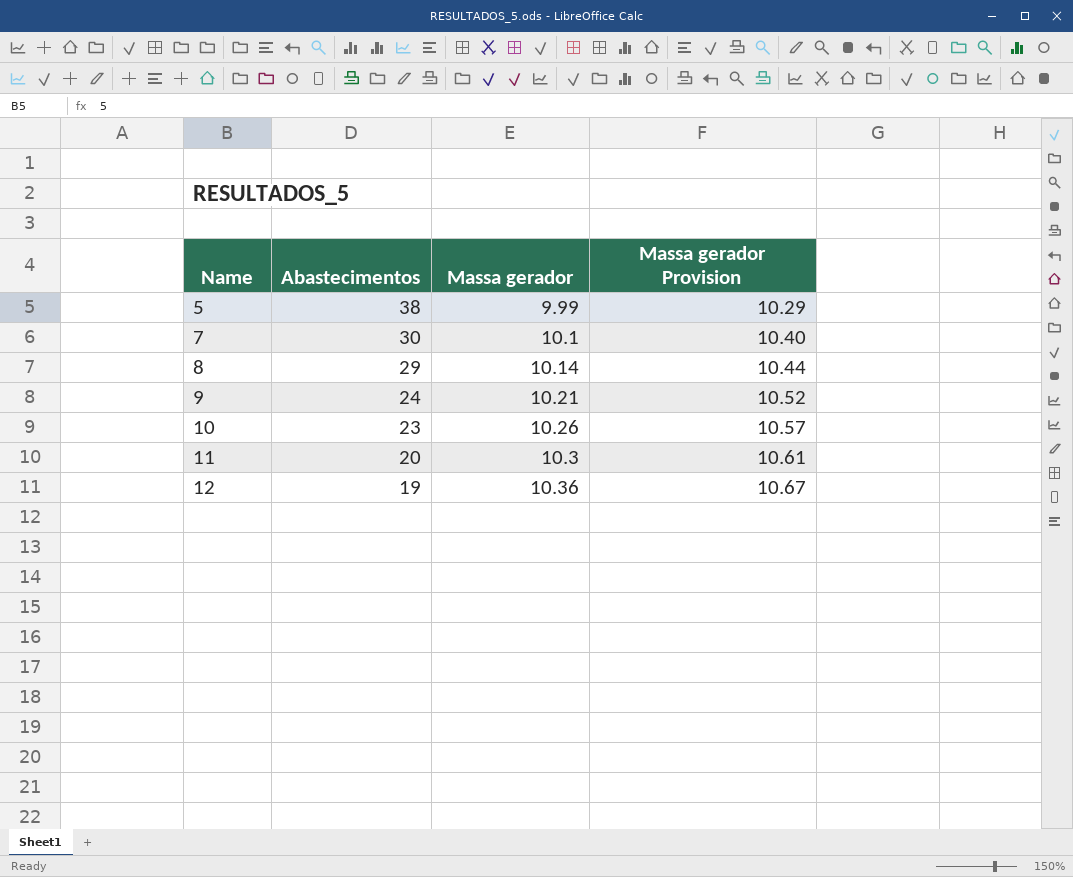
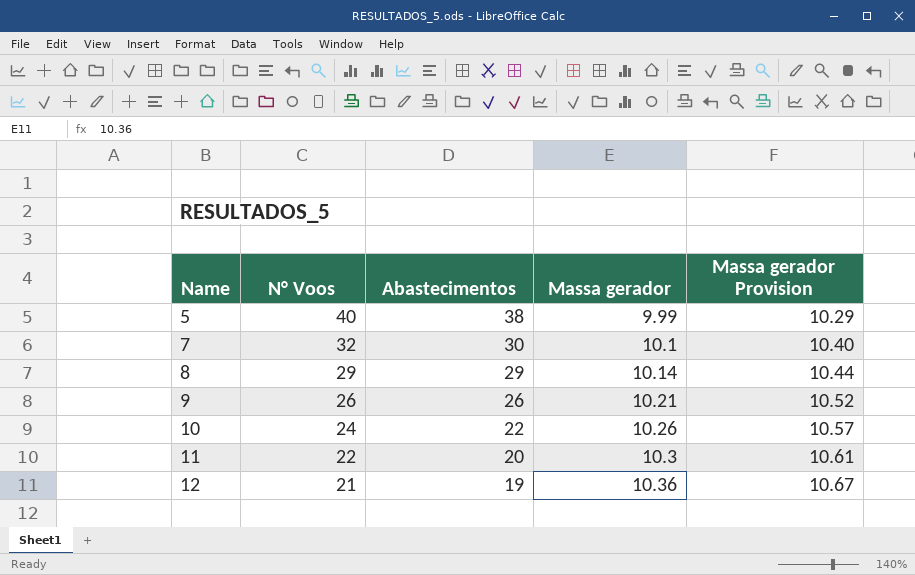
column N° Voos | position: none -> 2
9 | Abastecimentos: 24 -> 26
10 | Abastecimentos: 23 -> 22

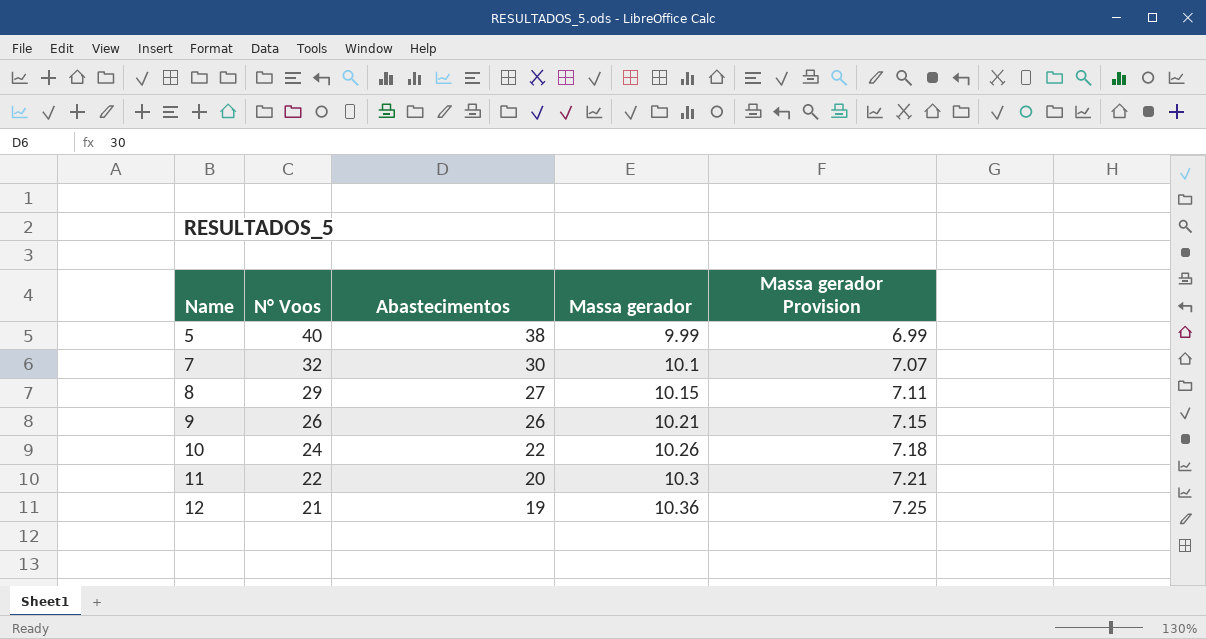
column Massa gerador Provision | formula: [Massa gerador] * 1.03 -> [Massa gerador] * 0.7
8 | Abastecimentos: 29 -> 27
8 | Massa gerador: 10.14 -> 10.15

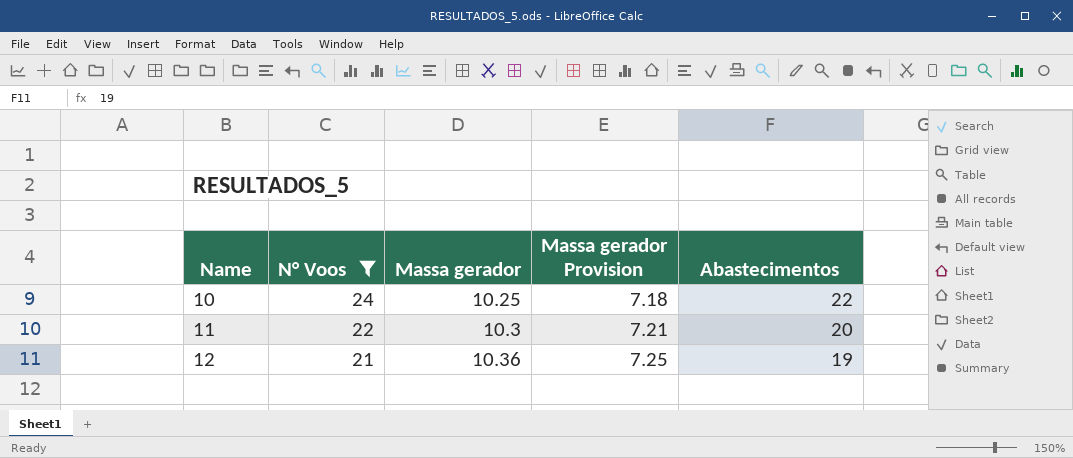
filter: none -> N° Voos <= 24
column Abastecimentos | position: 3 -> 5
10 | Massa gerador: 10.26 -> 10.25

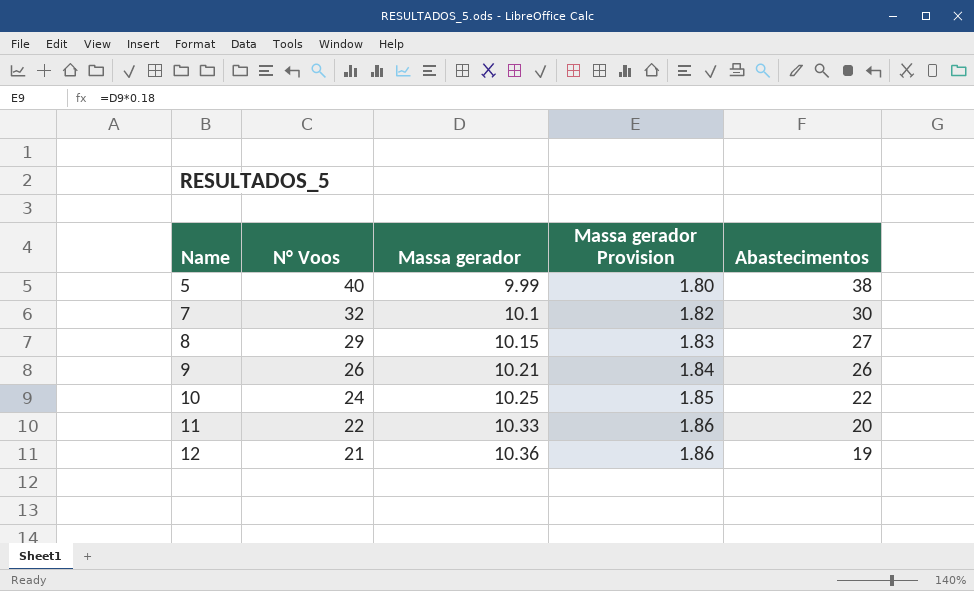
filter: N° Voos <= 24 -> none
column Massa gerador Provision | formula: [Massa gerador] * 0.7 -> [Massa gerador] * 0.18
11 | Massa gerador: 10.3 -> 10.33

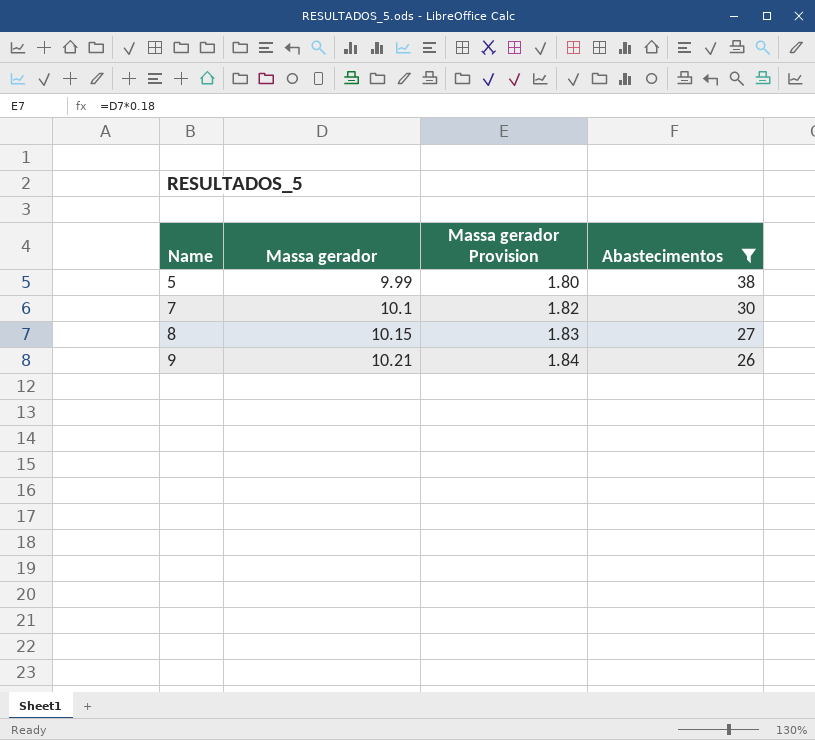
filter: none -> Abastecimentos >= 26
column N° Voos | position: 2 -> none

